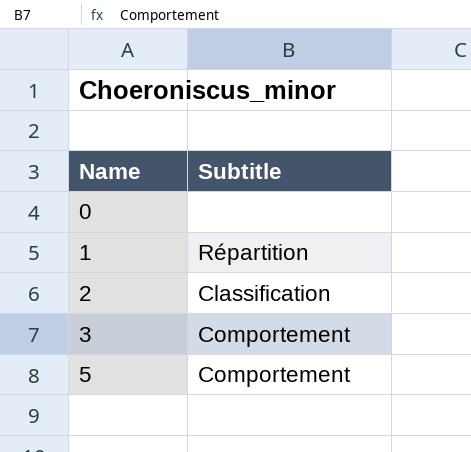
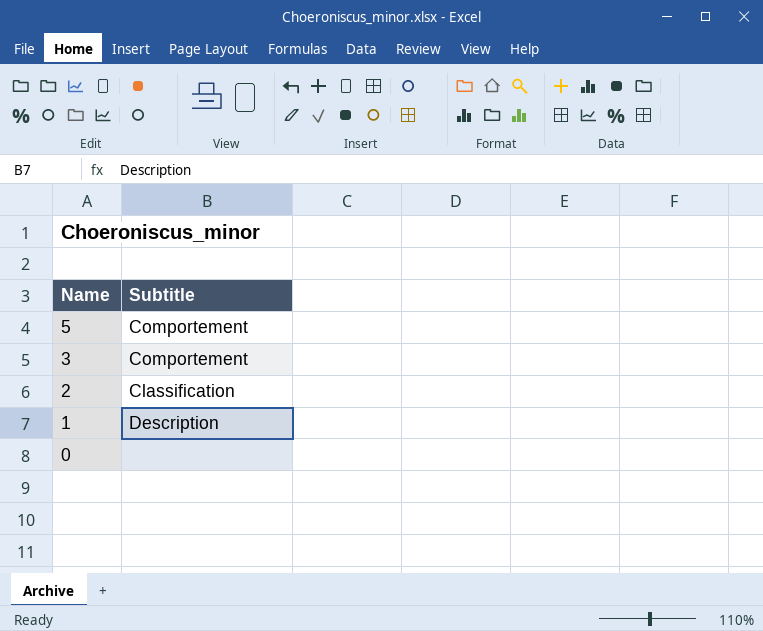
row order: Name ascending -> Name descending
1 | Subtitle: Répartition -> Description

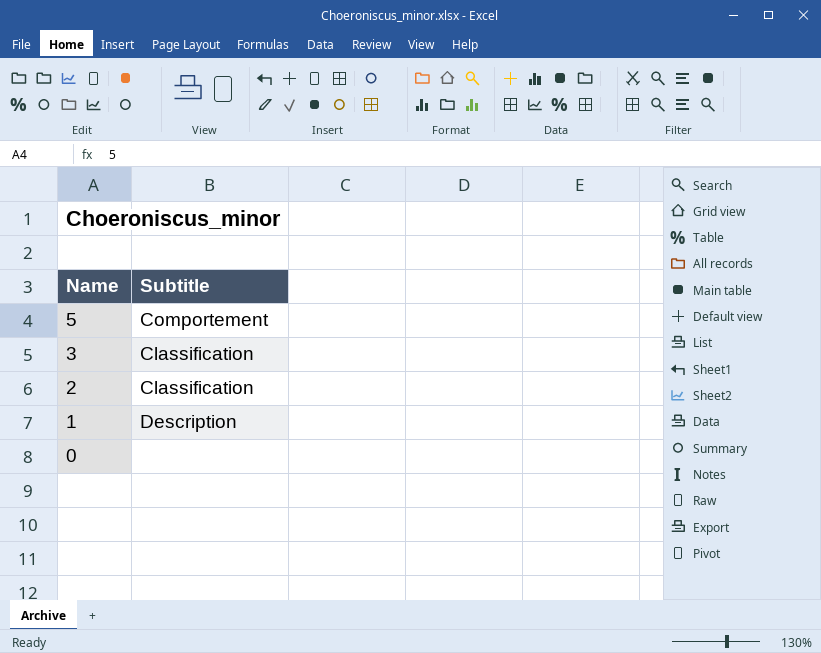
3 | Subtitle: Comportement -> Classification

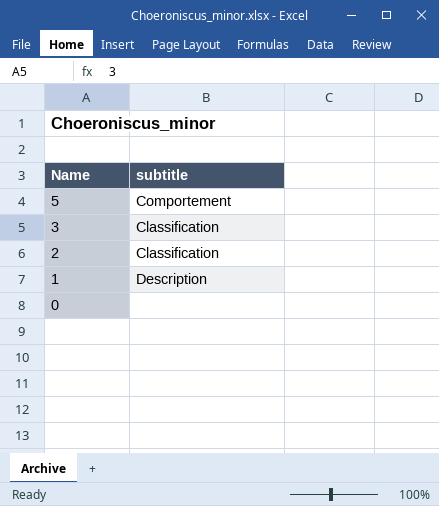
column name: Subtitle -> subtitle

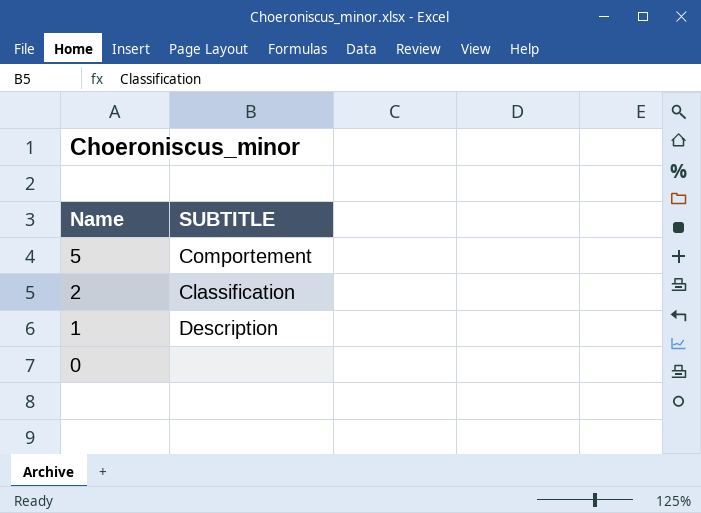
column name: subtitle -> SUBTITLE
row 3: Classification -> none

